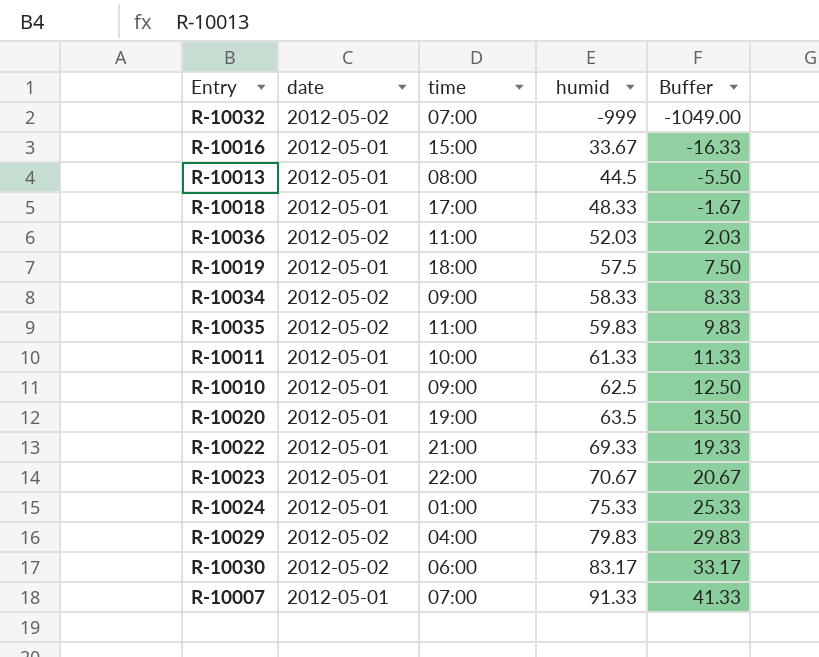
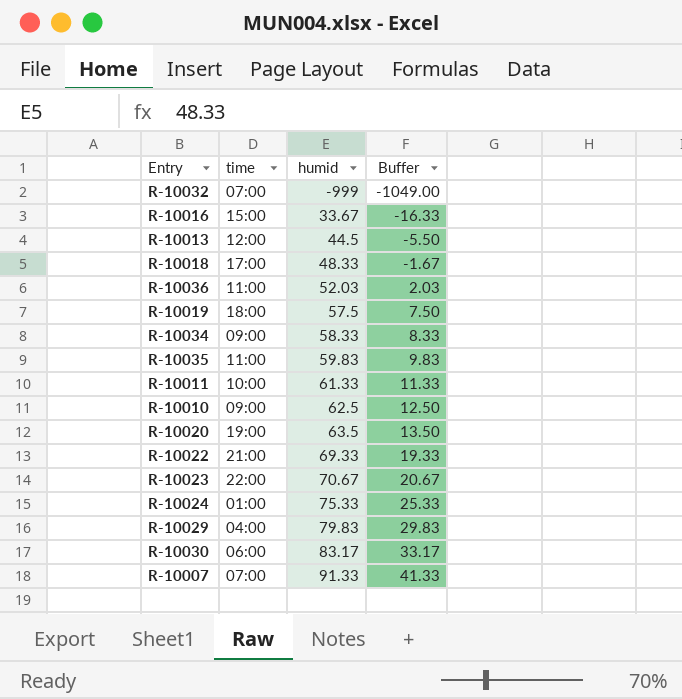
column date | position: 2 -> none
R-10013 | time: 08:00 -> 12:00

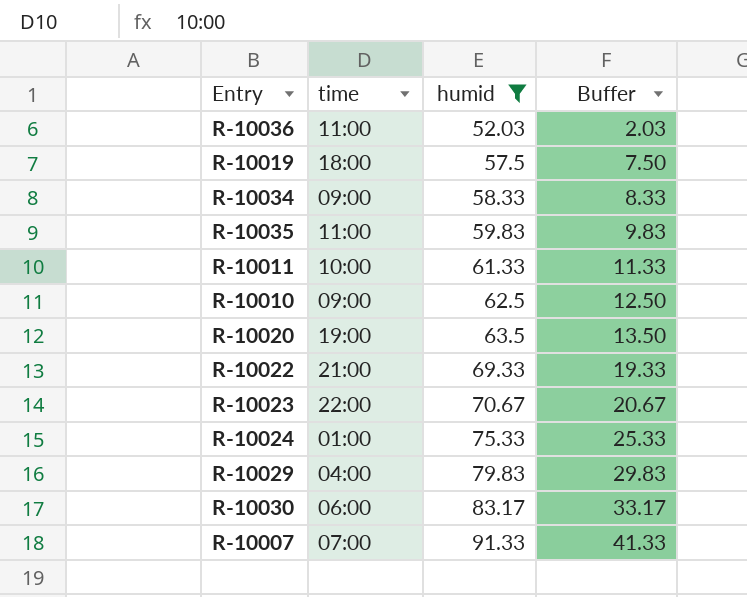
filter: none -> humid >= 52.03

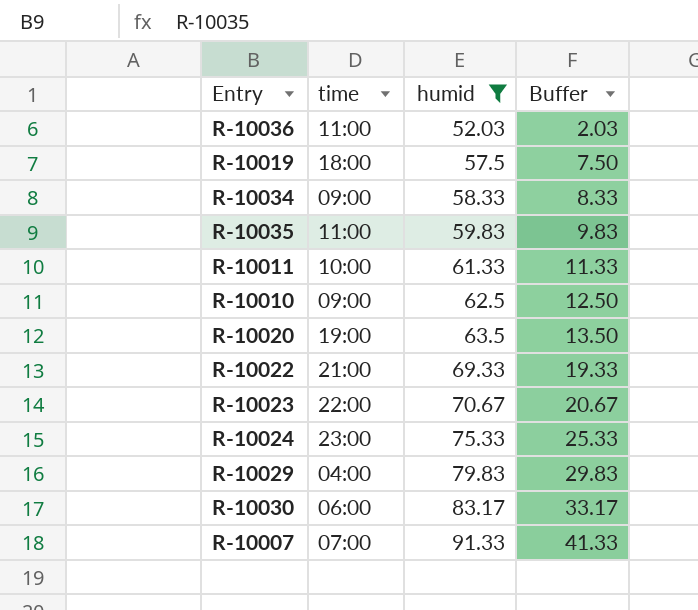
R-10024 | time: 01:00 -> 23:00

